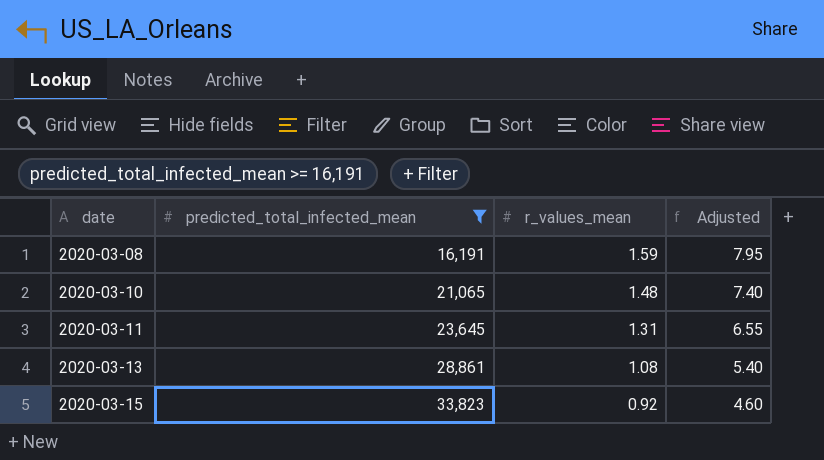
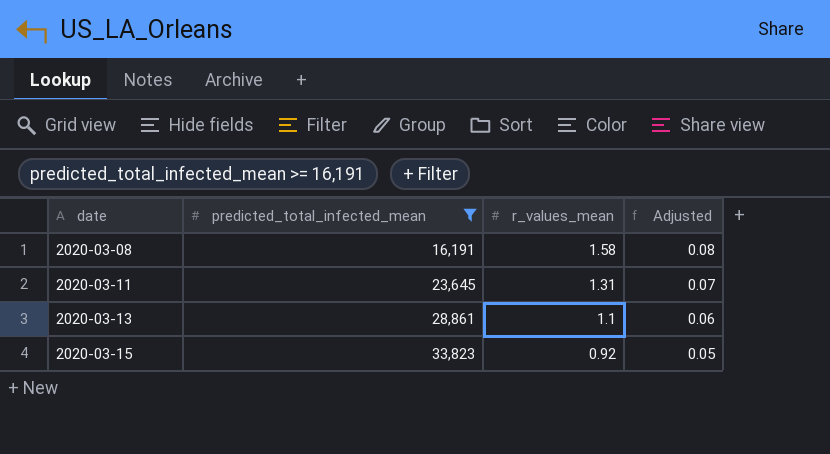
column Adjusted | formula: [r_values_mean] * 5 -> [r_values_mean] * 0.05
row 2020-03-10: 21,065 | 1.48 | 7.40 -> none
2020-03-08 | r_values_mean: 1.59 -> 1.58
2020-03-13 | r_values_mean: 1.08 -> 1.1

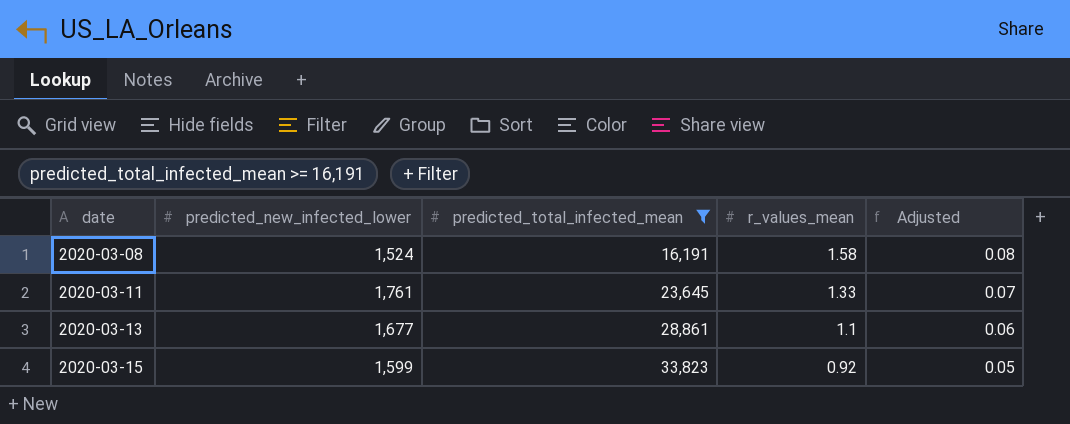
column predicted_new_infected_lower | position: none -> 2
2020-03-11 | r_values_mean: 1.31 -> 1.33

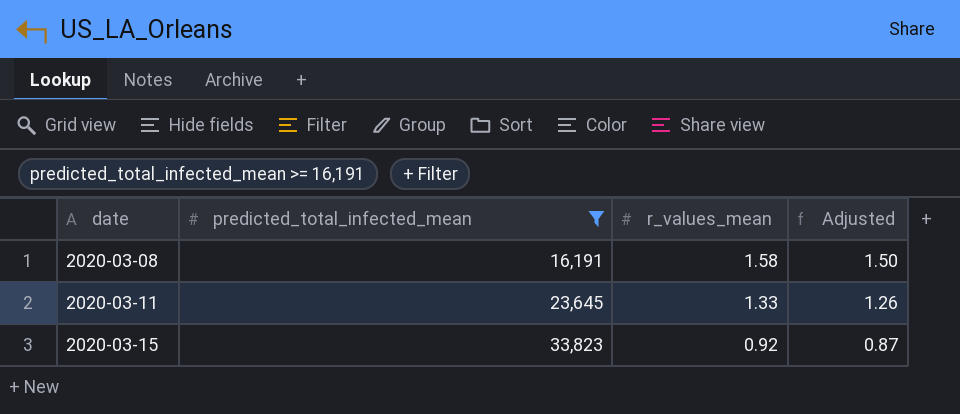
column predicted_new_infected_lower | position: 2 -> none
column Adjusted | formula: [r_values_mean] * 0.05 -> [r_values_mean] * 0.95
row 2020-03-13: 1,677 | 28,861 | 1.1 | 0.06 -> none

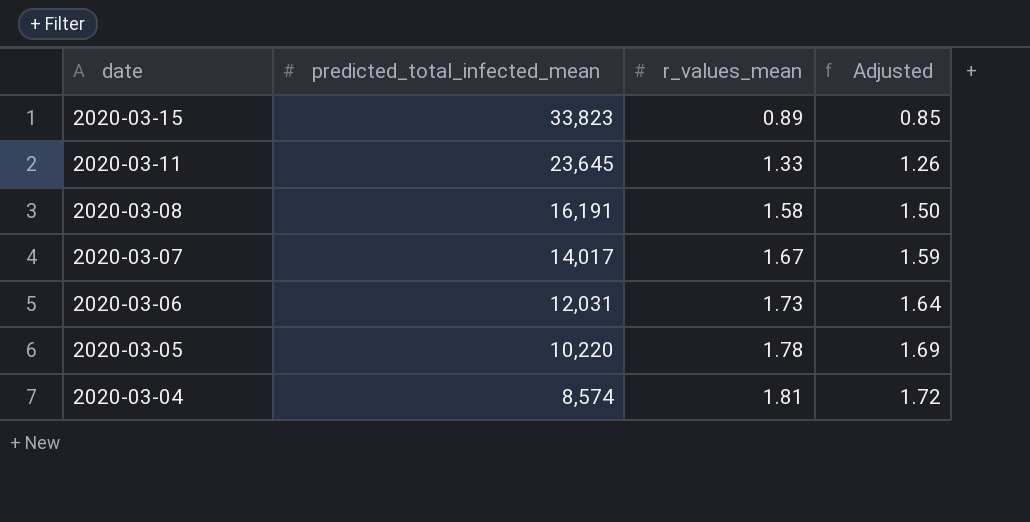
filter: predicted_total_infected_mean >= 16,191 -> none
row order: date ascending -> date descending
2020-03-15 | r_values_mean: 0.92 -> 0.89
2020-03-15 | Adjusted: 0.87 -> 0.85

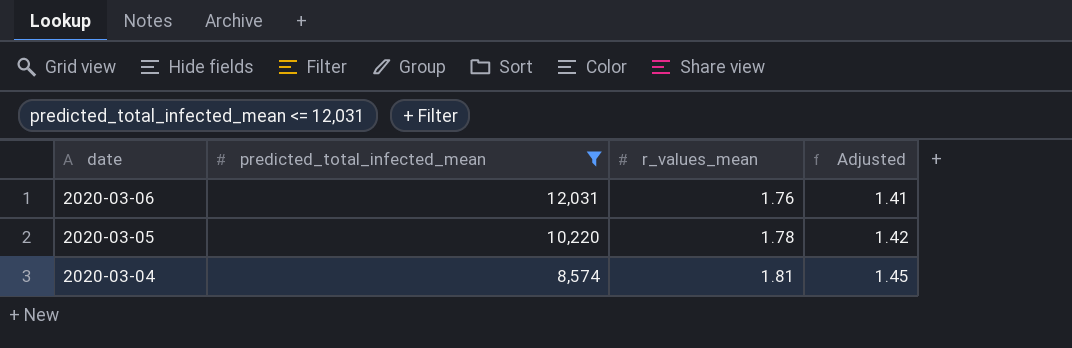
filter: none -> predicted_total_infected_mean <= 12,031
column Adjusted | formula: [r_values_mean] * 0.95 -> [r_values_mean] * 0.8
2020-03-06 | r_values_mean: 1.73 -> 1.76

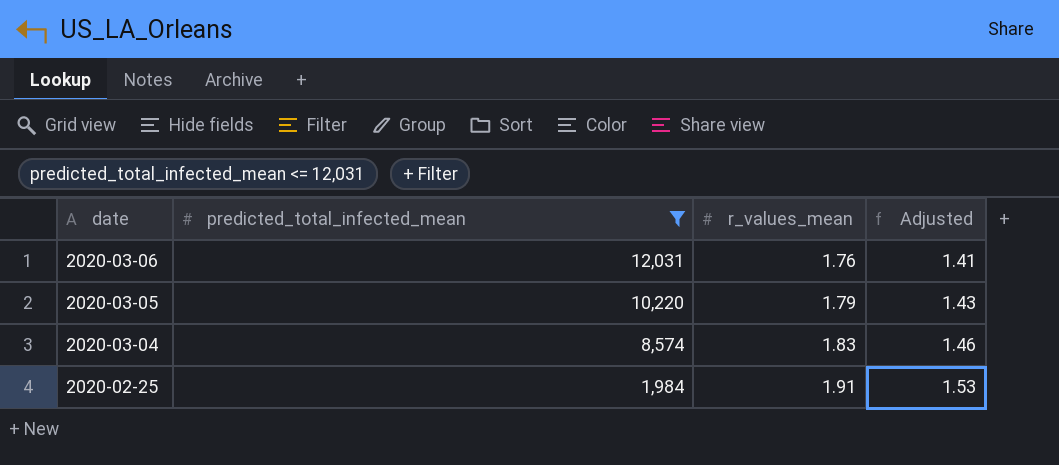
2020-03-05 | r_values_mean: 1.78 -> 1.79
2020-03-05 | Adjusted: 1.42 -> 1.43
2020-03-04 | r_values_mean: 1.81 -> 1.83
2020-03-04 | Adjusted: 1.45 -> 1.46
row 2020-02-25: none -> 1,984 | 1.91 | 1.53

